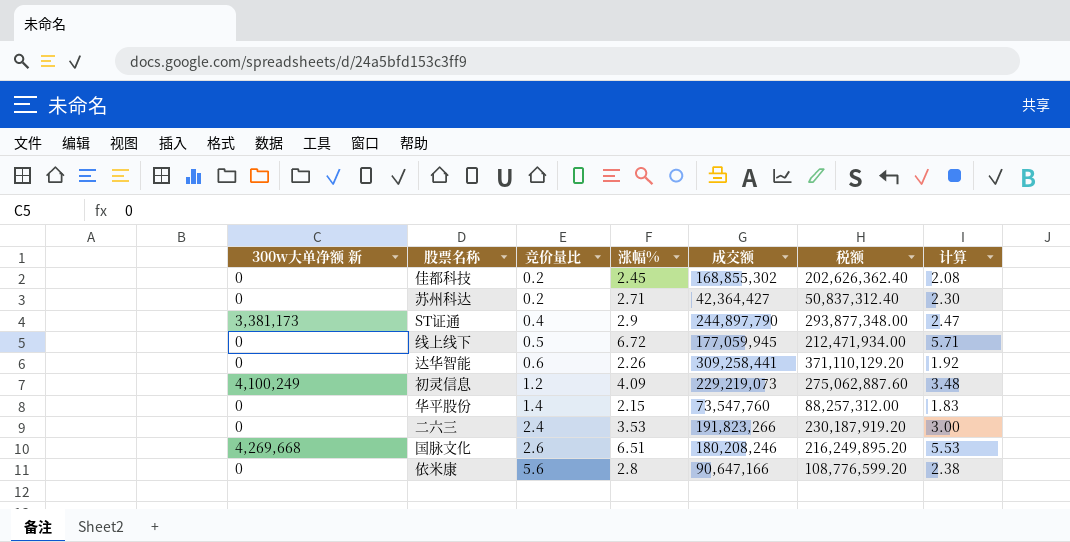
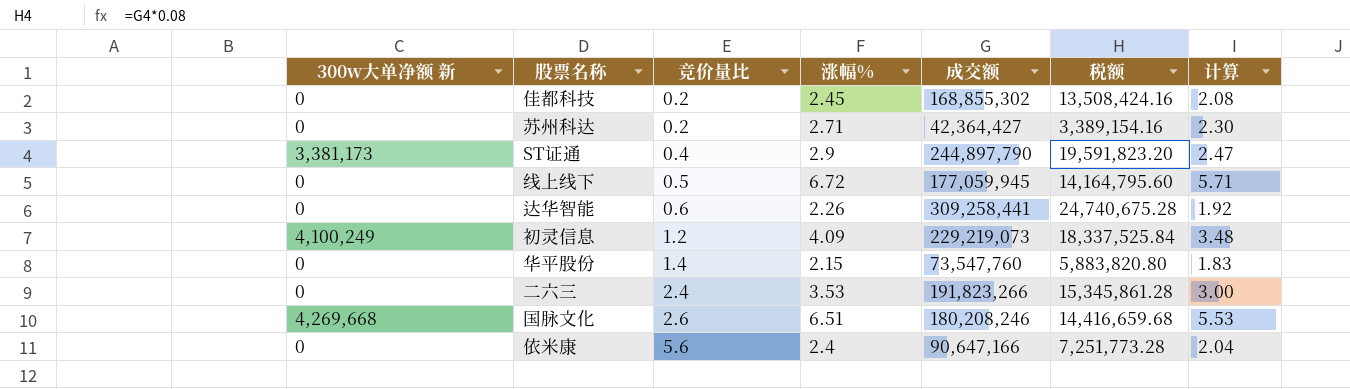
column 税额 | formula: [成交额] * 1.2 -> [成交额] * 0.08
依米康 | 涨幅%: 2.8 -> 2.4
依米康 | 计算: 2.38 -> 2.04

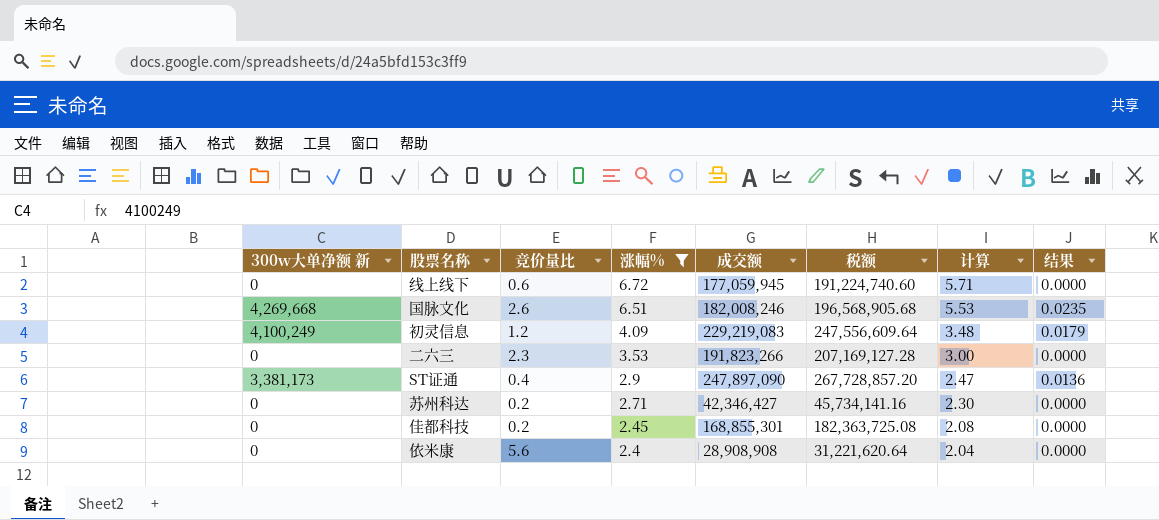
filter: none -> 涨幅% >= 2.4
row order: 竞价量比 ascending -> 涨幅% descending
column 税额 | formula: [成交额] * 0.08 -> [成交额] * 1.08
column 结果 | formula: none -> [300w大单净额 新] / [成交额]
线上线下 | 竞价量比: 0.5 -> 0.6
国脉文化 | 成交额: 180,208,246 -> 182,008,246
初灵信息 | 成交额: 229,219,073 -> 229,219,083
二六三 | 竞价量比: 2.4 -> 2.3
ST证通 | 成交额: 244,897,790 -> 247,897,090
苏州科达 | 成交额: 42,364,427 -> 42,346,427
佳都科技 | 成交额: 168,855,302 -> 168,855,301
依米康 | 成交额: 90,647,166 -> 28,908,908

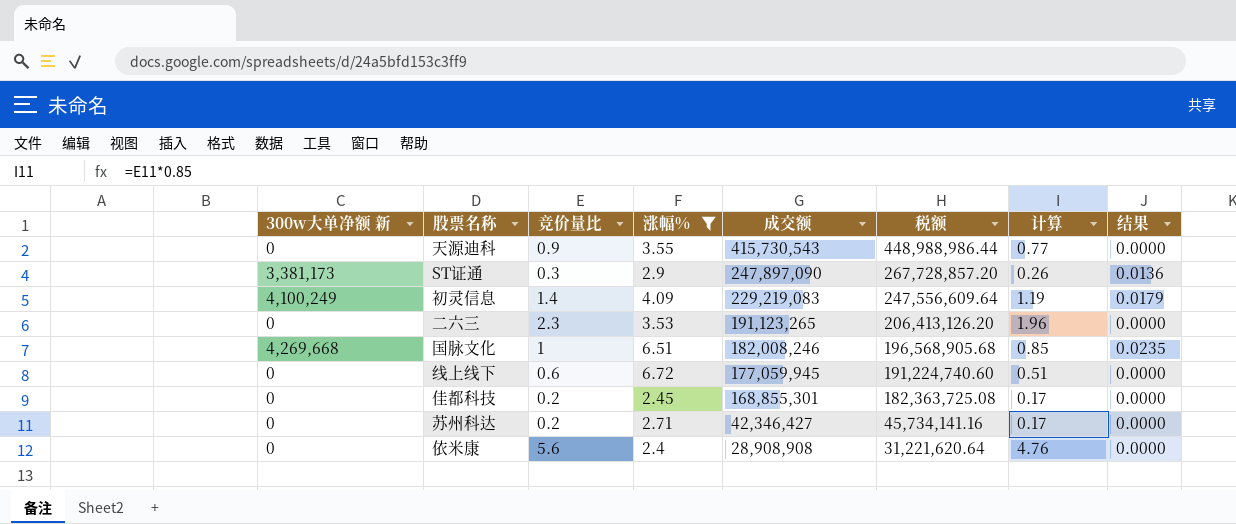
row order: 涨幅% descending -> 成交额 descending
column 计算 | formula: [涨幅%] * 0.85 -> [竞价量比] * 0.85
row 天源迪科: none -> 0 | 0.9 | 3.55 | 415,730,543 | 448,988,986.44 | 0.77 | 0.0000
ST证通 | 竞价量比: 0.4 -> 0.3
初灵信息 | 竞价量比: 1.2 -> 1.4
二六三 | 成交额: 191,823,266 -> 191,123,265
二六三 | 税额: 207,169,127.28 -> 206,413,126.20
国脉文化 | 竞价量比: 2.6 -> 1

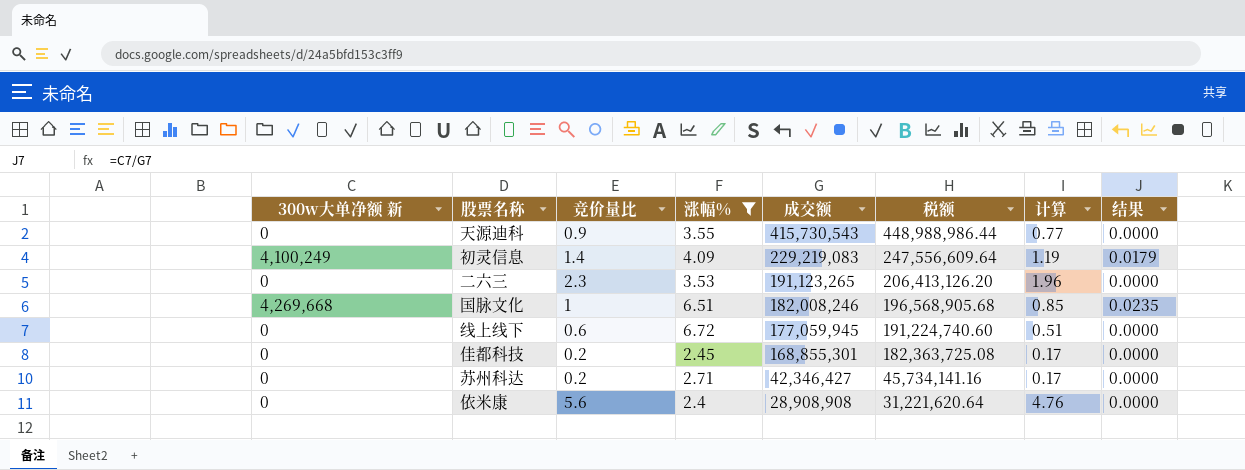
row ST证通: 3,381,173 | 0.3 | 2.9 | 247,897,090 | 267,728,857.20 | 0.26 | 0.0136 -> none

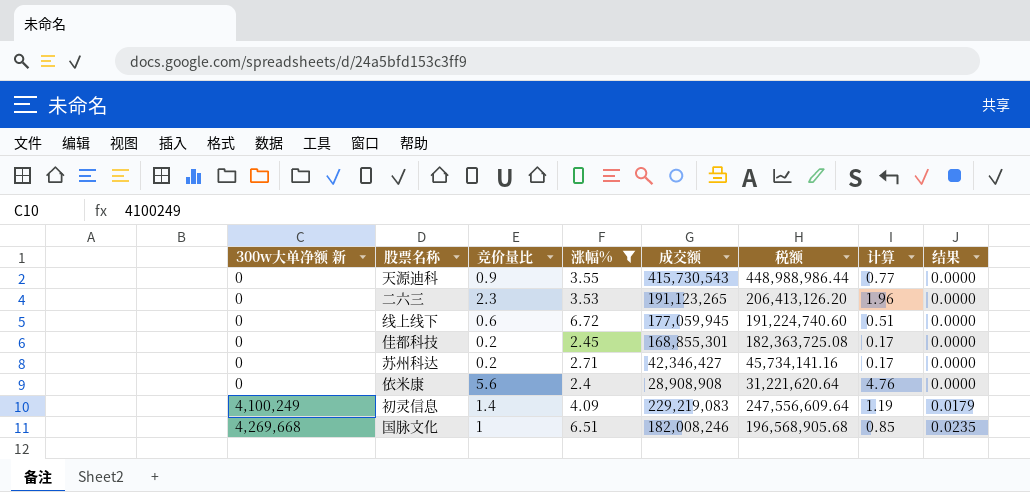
row order: 成交额 descending -> 300w大单净额 新 ascending

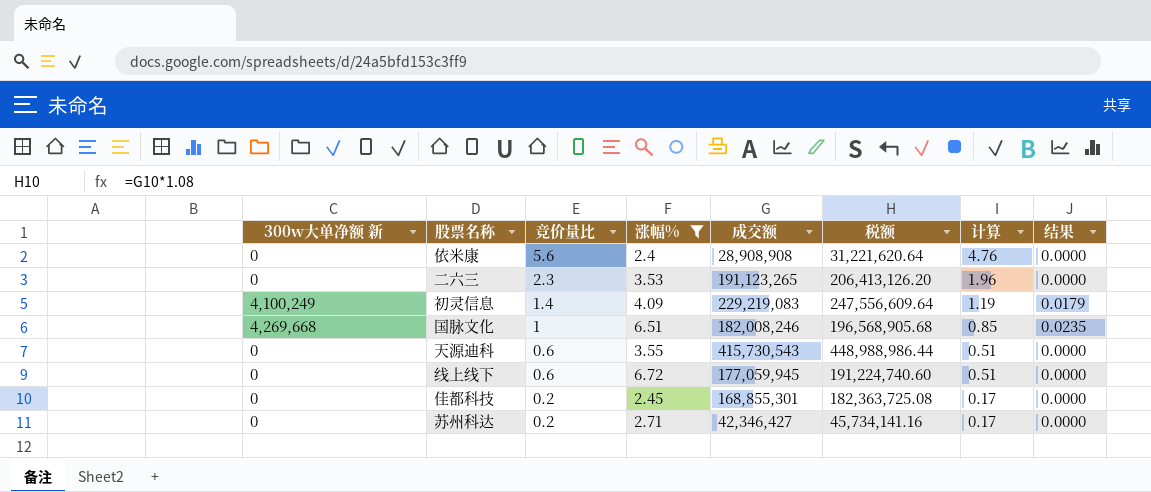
row order: 300w大单净额 新 ascending -> 竞价量比 descending
天源迪科 | 竞价量比: 0.9 -> 0.6
天源迪科 | 计算: 0.77 -> 0.51

